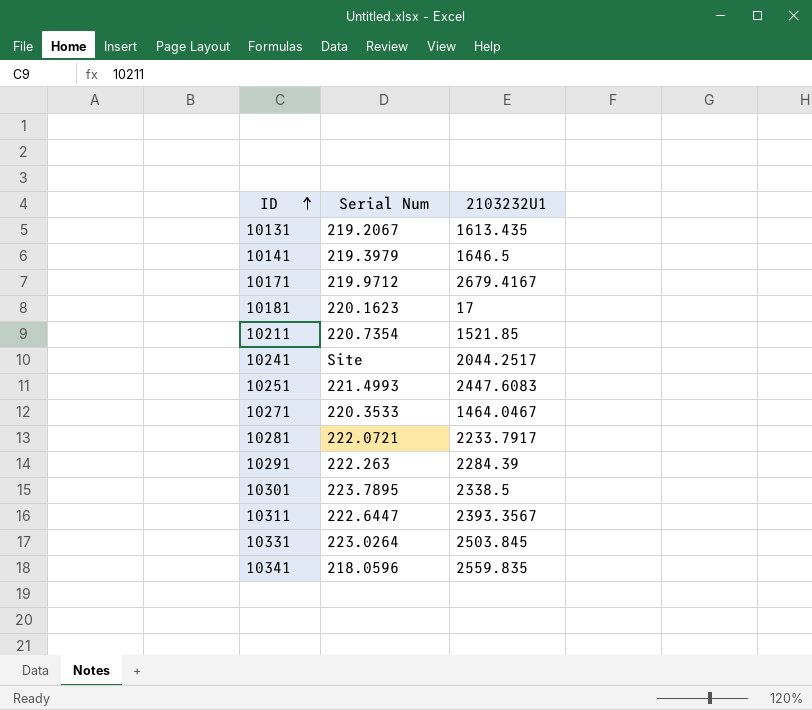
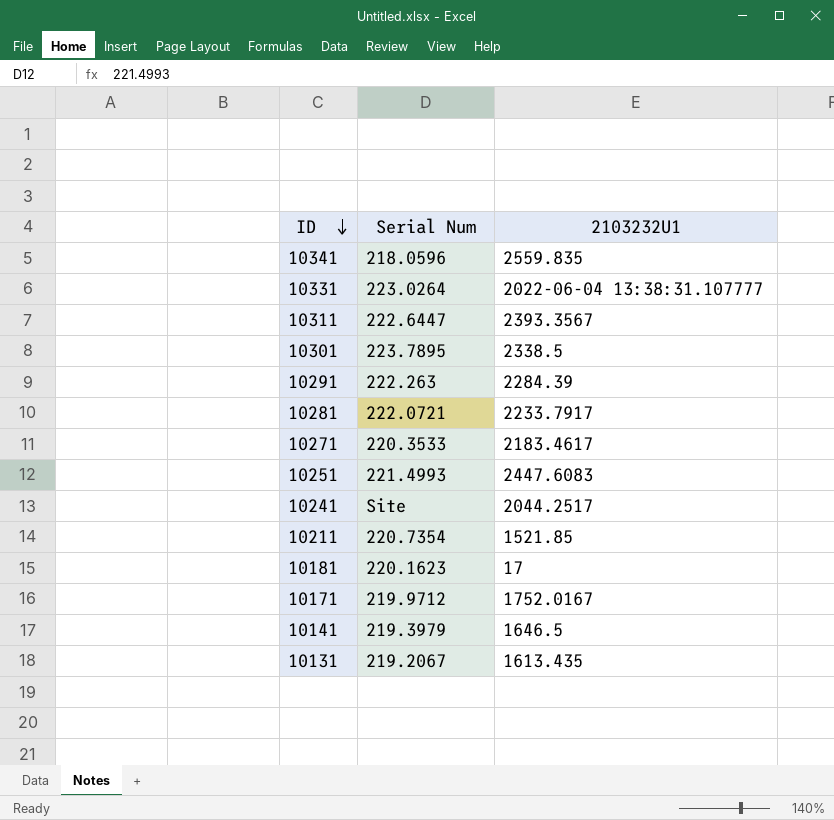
row order: ID ascending -> ID descending
10331 | 2103232U1: 2503.845 -> 2022-06-04 13:38:31.107777
10271 | 2103232U1: 1464.0467 -> 2183.4617
10171 | 2103232U1: 2679.4167 -> 1752.0167

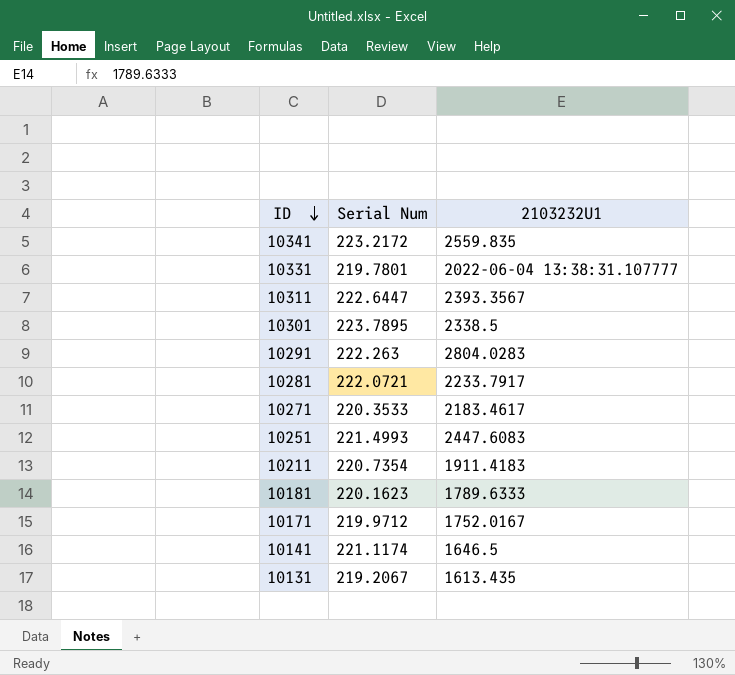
row 10241: Site | 2044.2517 -> none
10341 | Serial Num: 218.0596 -> 223.2172
10331 | Serial Num: 223.0264 -> 219.7801
10291 | 2103232U1: 2284.39 -> 2804.0283
10211 | 2103232U1: 1521.85 -> 1911.4183
10181 | 2103232U1: 17 -> 1789.6333
10141 | Serial Num: 219.3979 -> 221.1174

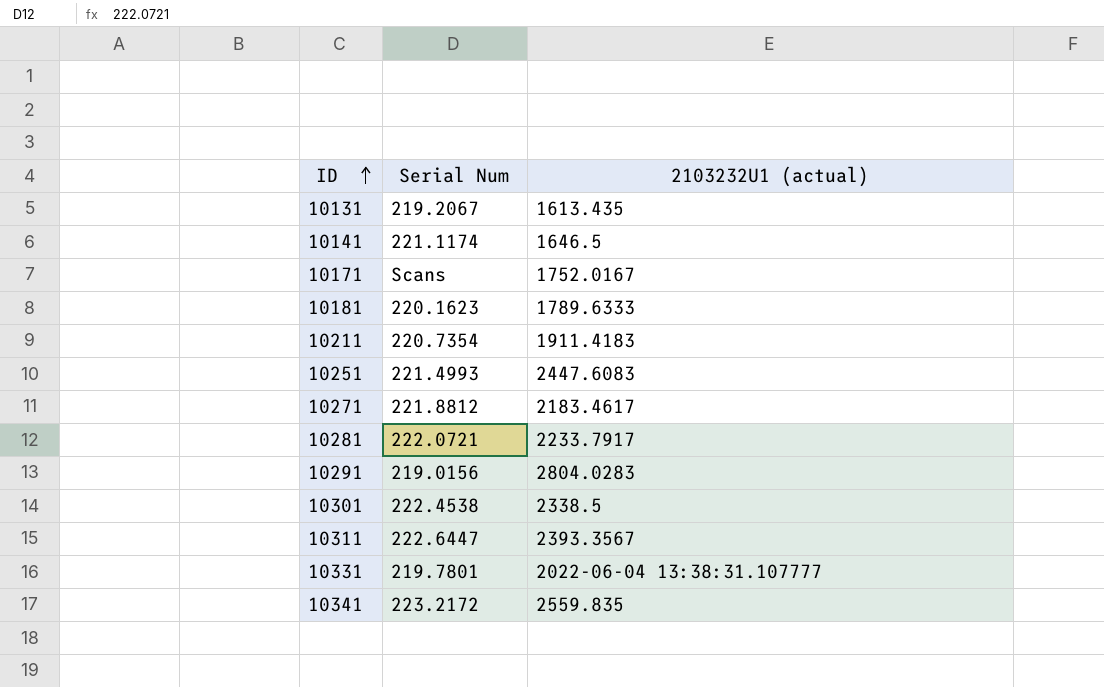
row order: ID descending -> ID ascending
column name: 2103232U1 -> 2103232U1 (actual)
10171 | Serial Num: 219.9712 -> Scans
10271 | Serial Num: 220.3533 -> 221.8812
10291 | Serial Num: 222.263 -> 219.0156
10301 | Serial Num: 223.7895 -> 222.4538

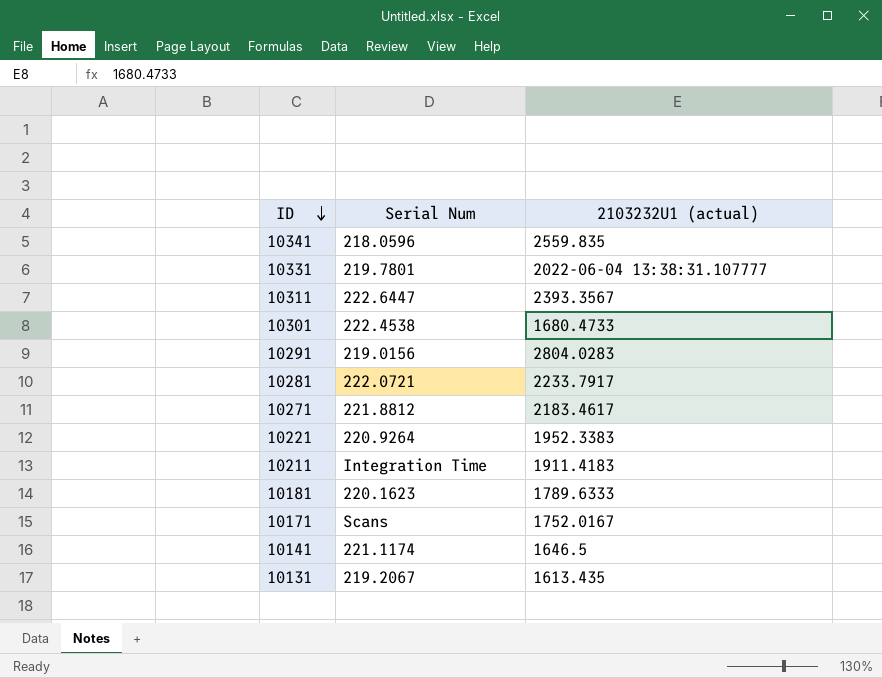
row order: ID ascending -> ID descending
row 10251: 221.4993 | 2447.6083 -> none
10341 | Serial Num: 223.2172 -> 218.0596
10301 | 2103232U1 (actual): 2338.5 -> 1680.4733
row 10221: none -> 220.9264 | 1952.3383
10211 | Serial Num: 220.7354 -> Integration Time

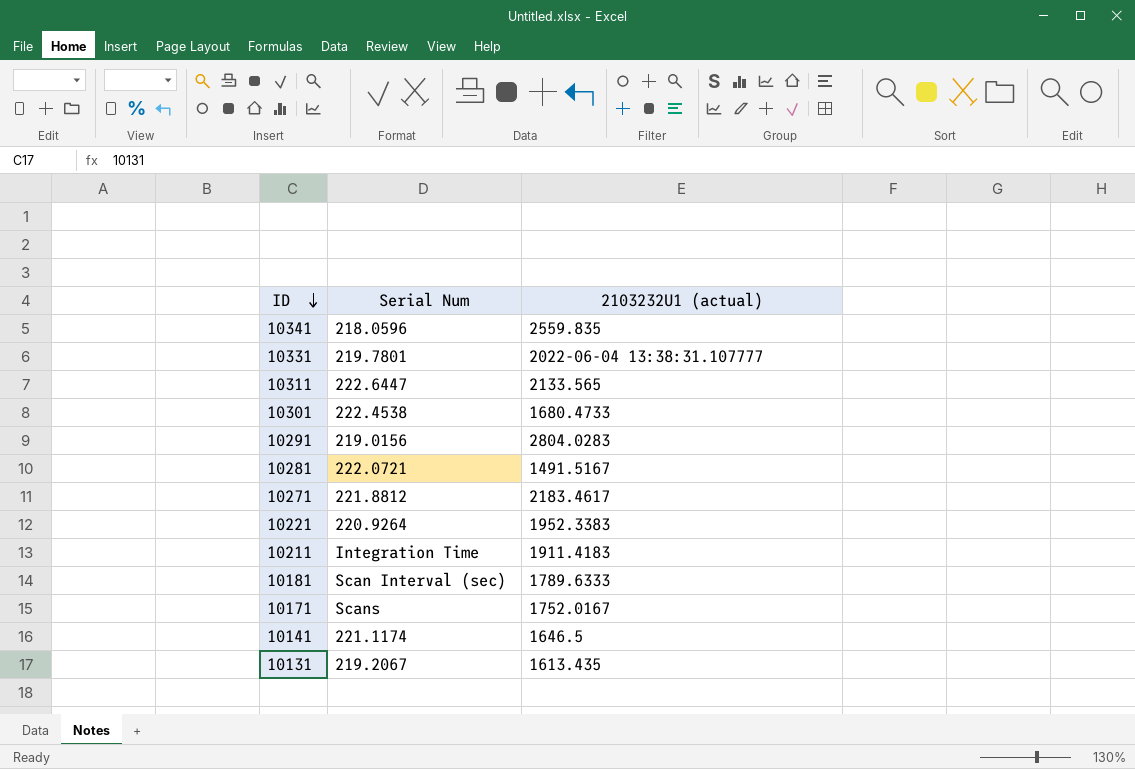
10311 | 2103232U1 (actual): 2393.3567 -> 2133.565
10281 | 2103232U1 (actual): 2233.7917 -> 1491.5167
10181 | Serial Num: 220.1623 -> Scan Interval (sec)

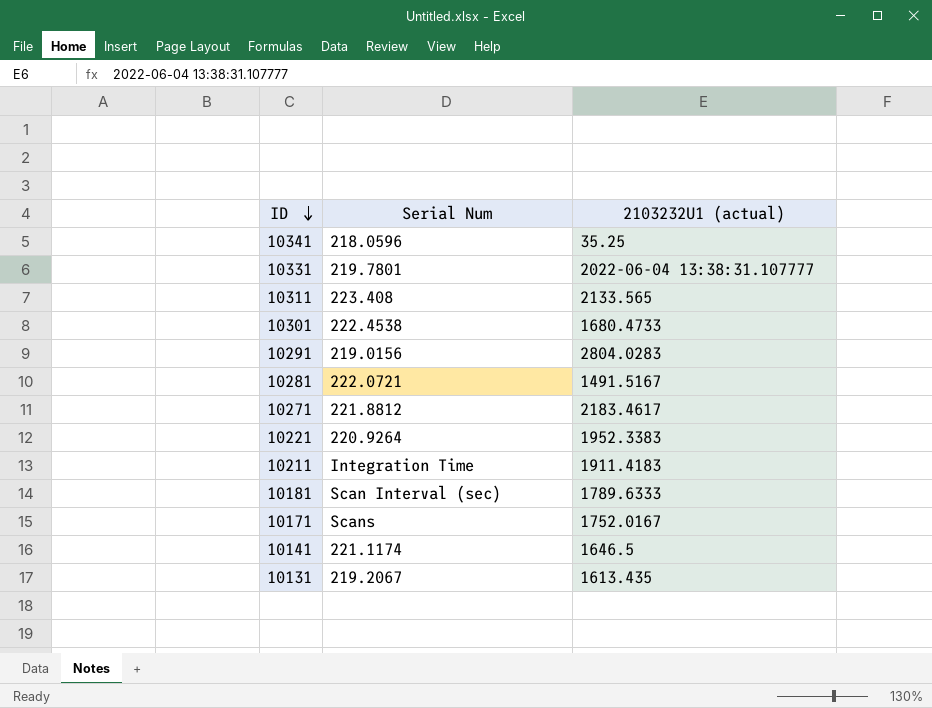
10341 | 2103232U1 (actual): 2559.835 -> 35.25
10311 | Serial Num: 222.6447 -> 223.408

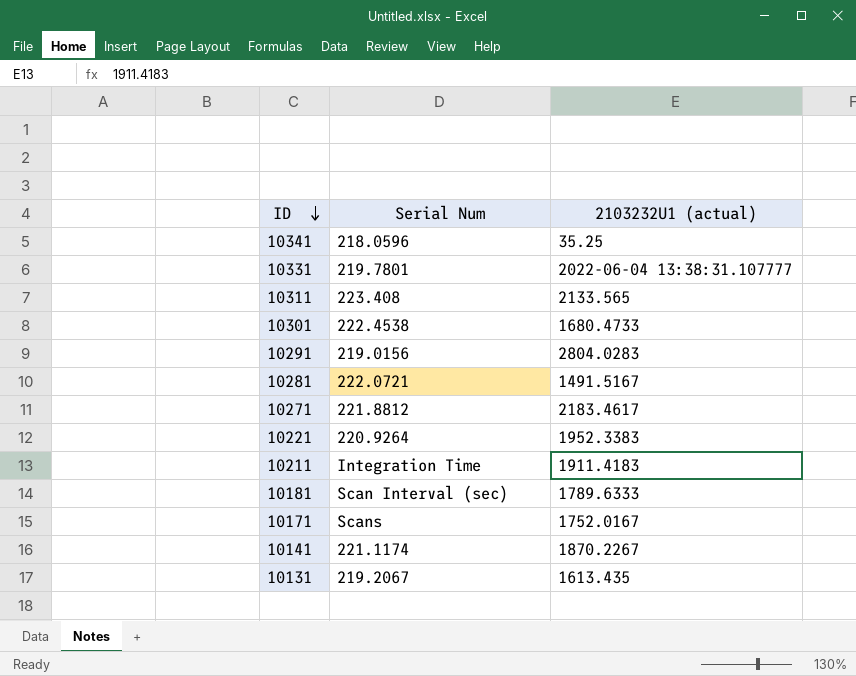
10141 | 2103232U1 (actual): 1646.5 -> 1870.2267

